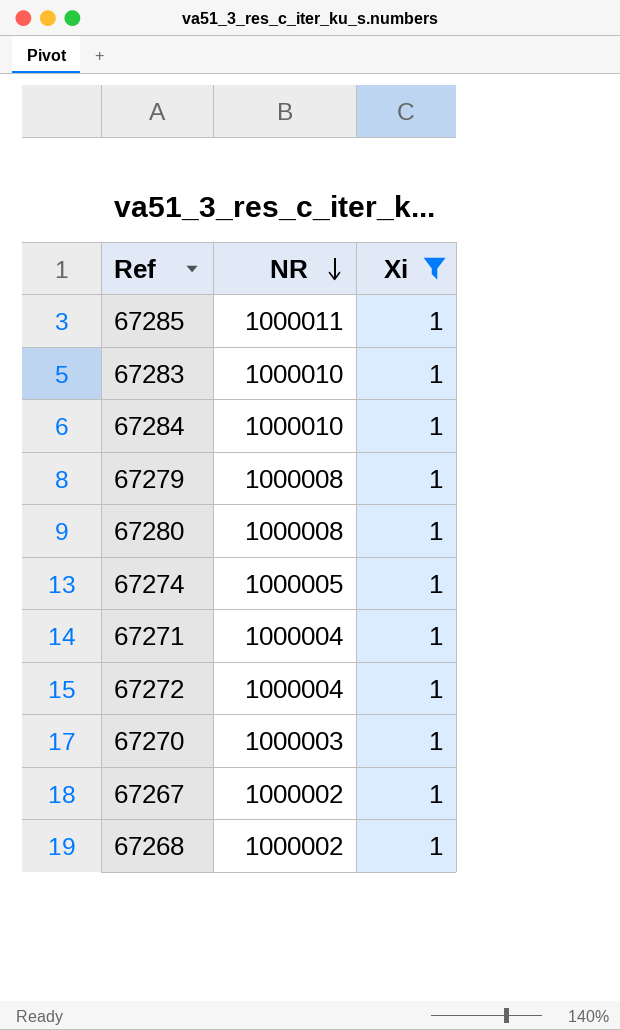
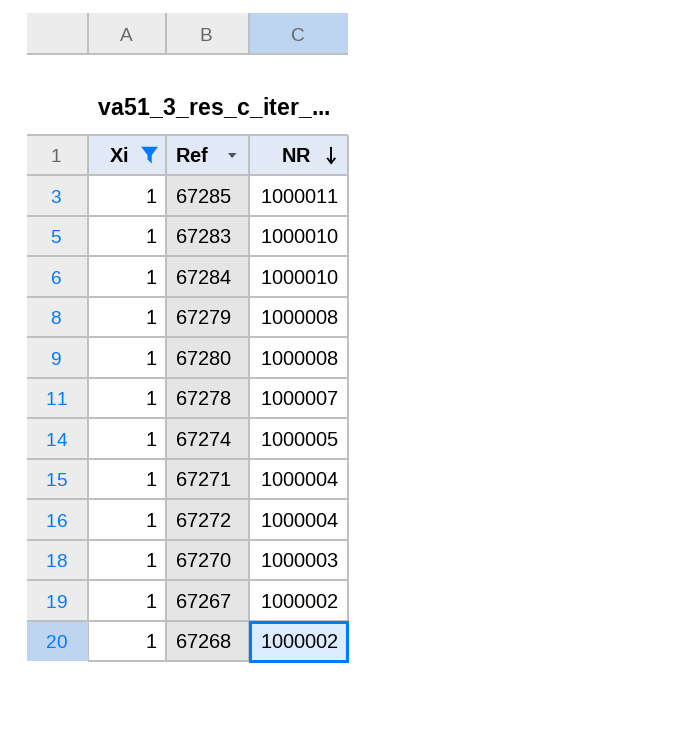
column Xi | position: 3 -> 1
row 67278: none -> 1 | 1000007

